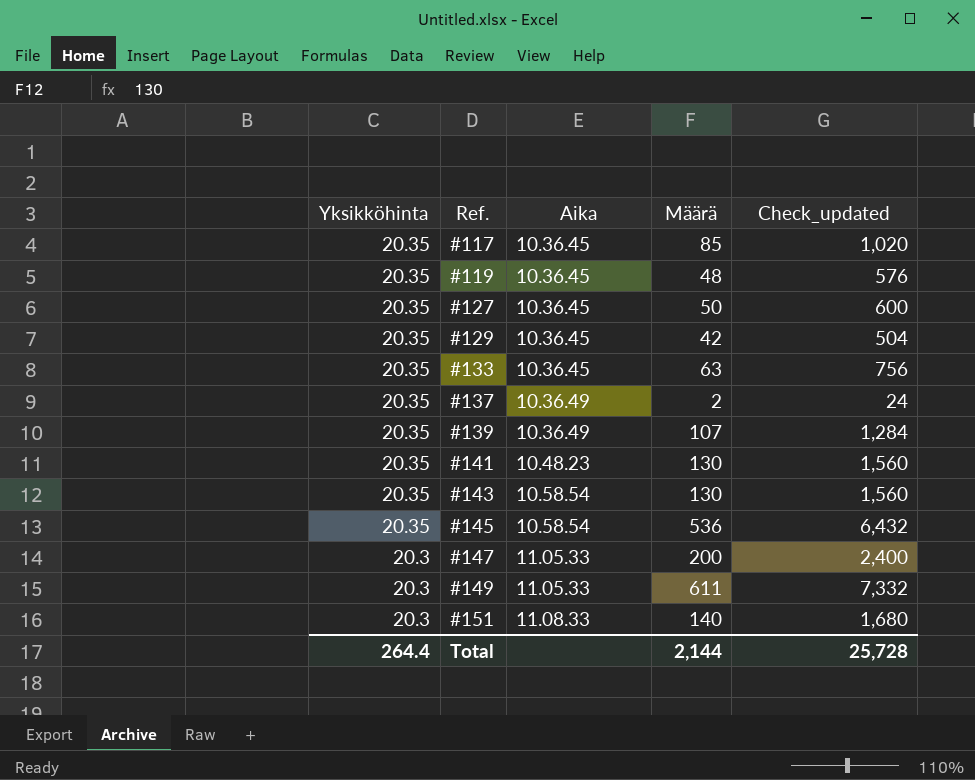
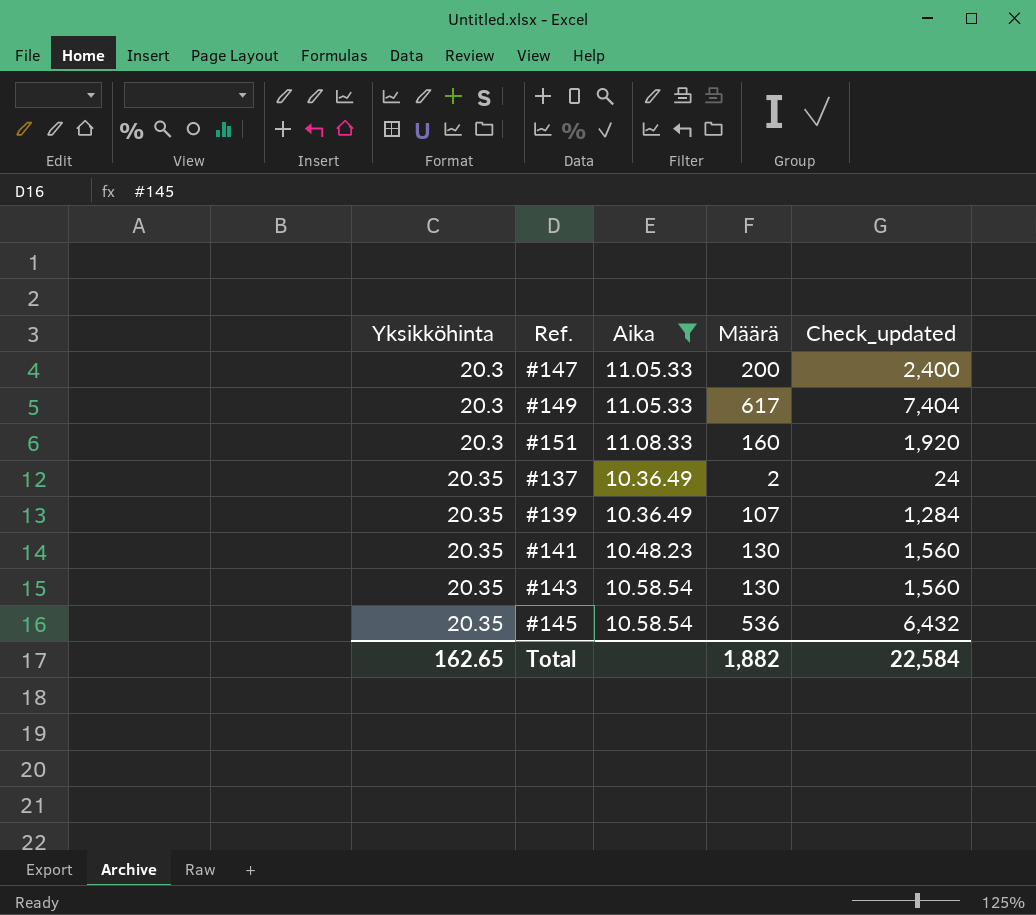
filter: none -> Aika != 10.36.45
row order: Yksikköhinta descending -> Yksikköhinta ascending
#149 | Määrä: 611 -> 617
#149 | Check_updated: 7,332 -> 7,404
#151 | Määrä: 140 -> 160
#151 | Check_updated: 1,680 -> 1,920
Total | Yksikköhinta: 264.4 -> 162.65
Total | Määrä: 2,144 -> 1,882
Total | Check_updated: 25,728 -> 22,584

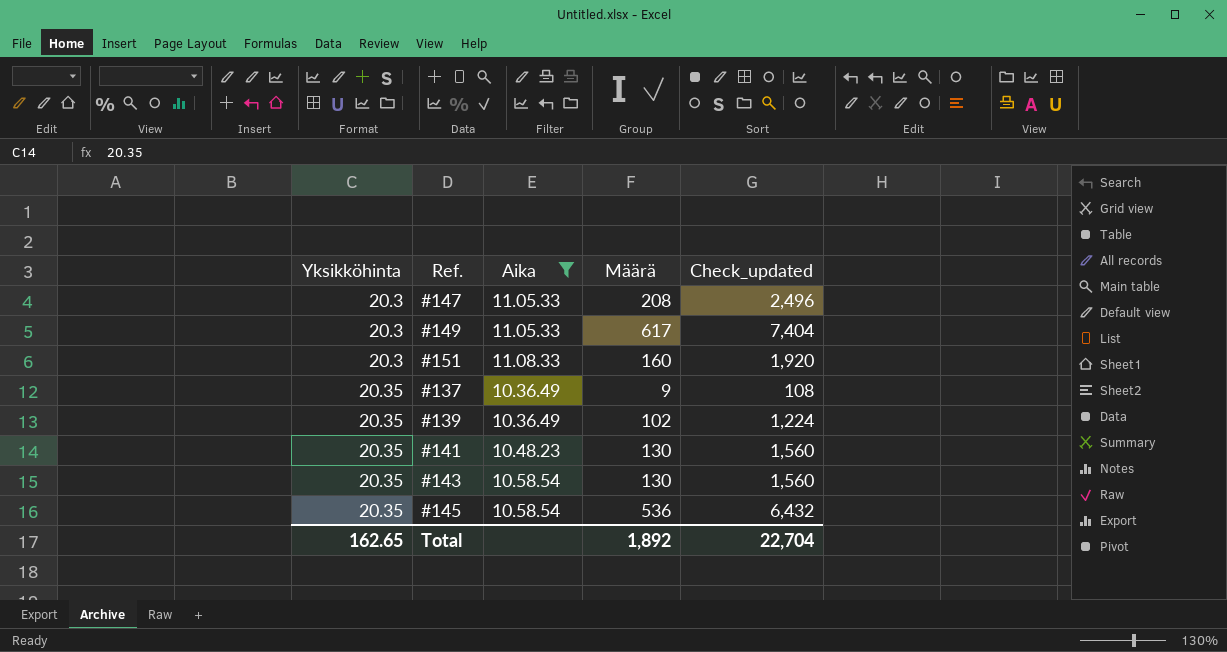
#147 | Määrä: 200 -> 208
#147 | Check_updated: 2,400 -> 2,496
#137 | Määrä: 2 -> 9
#137 | Check_updated: 24 -> 108
#139 | Määrä: 107 -> 102
#139 | Check_updated: 1,284 -> 1,224
Total | Määrä: 1,882 -> 1,892
Total | Check_updated: 22,584 -> 22,704

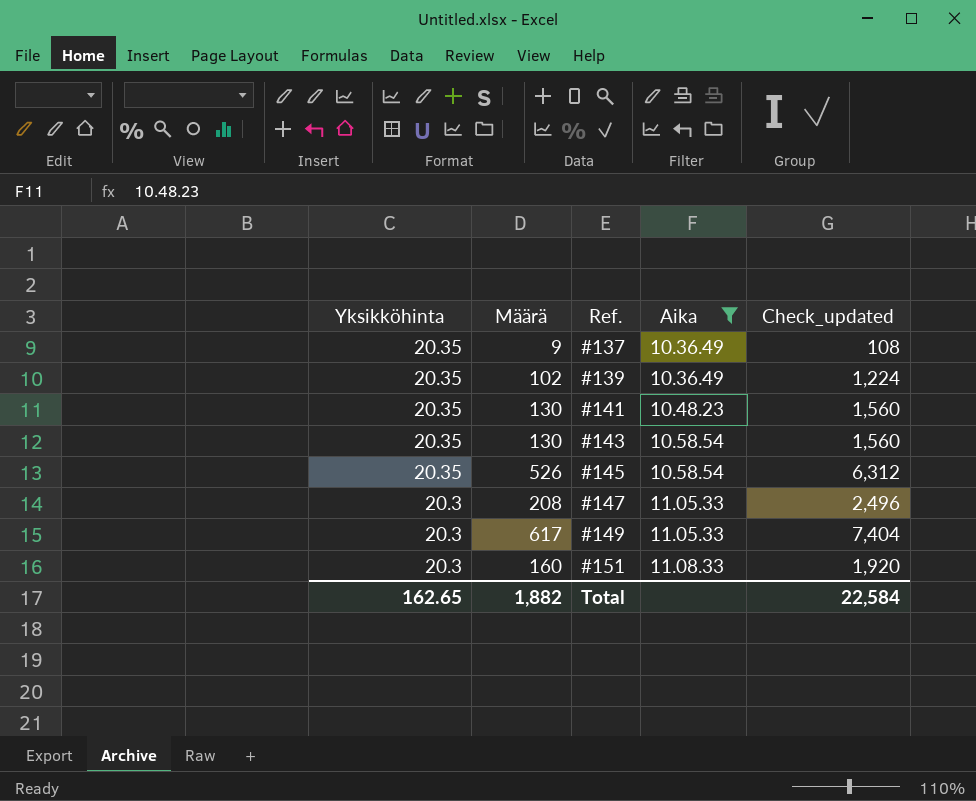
row order: Yksikköhinta ascending -> Yksikköhinta descending
column Määrä | position: 4 -> 2
#145 | Määrä: 536 -> 526
#145 | Check_updated: 6,432 -> 6,312
Total | Määrä: 1,892 -> 1,882
Total | Check_updated: 22,704 -> 22,584

